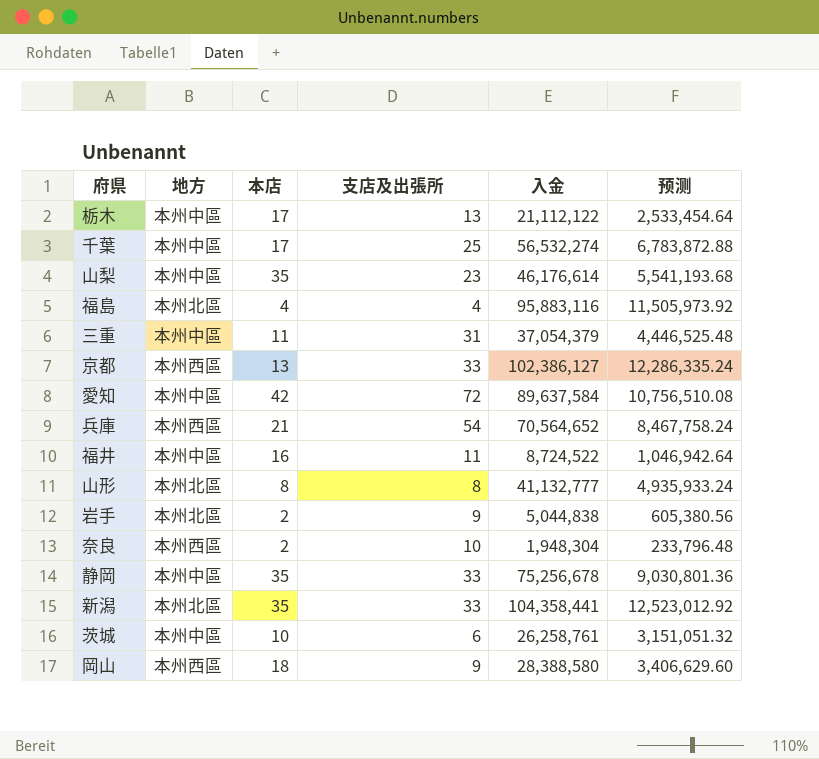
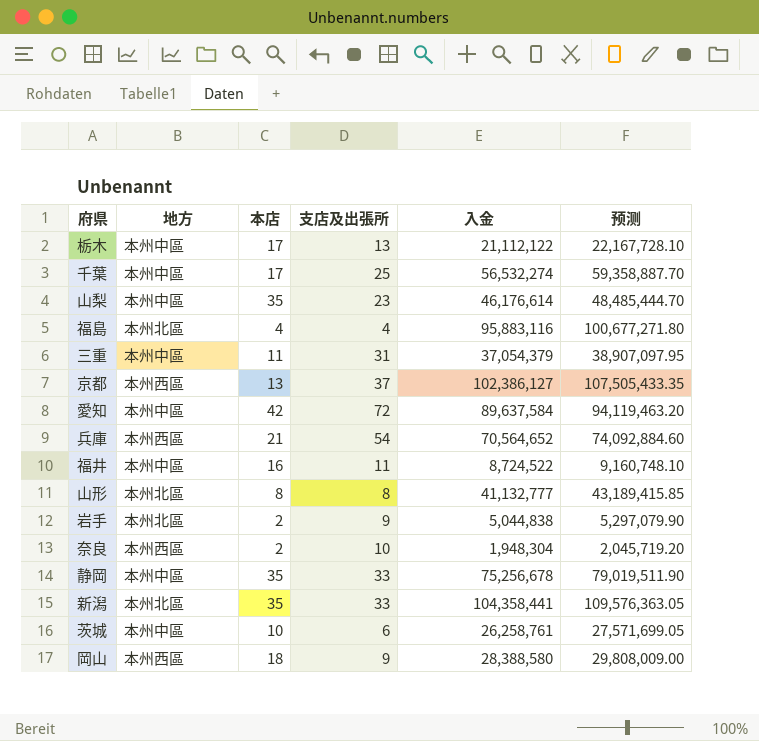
column 预测 | formula: [入金] * 0.12 -> [入金] * 1.05
京都 | 支店及出張所: 33 -> 37

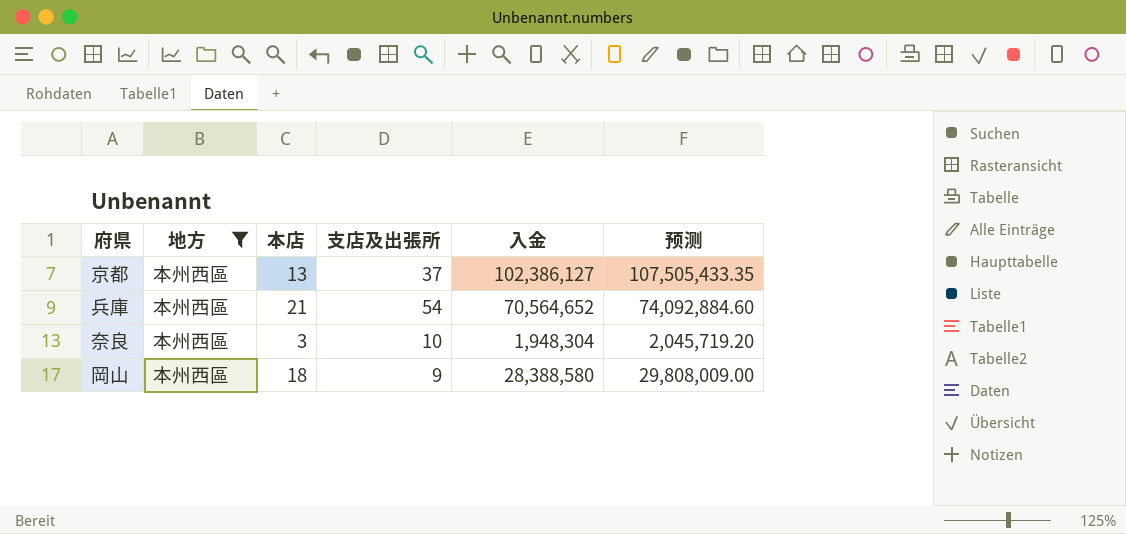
filter: none -> 地方 = 本州西區
奈良 | 本店: 2 -> 3

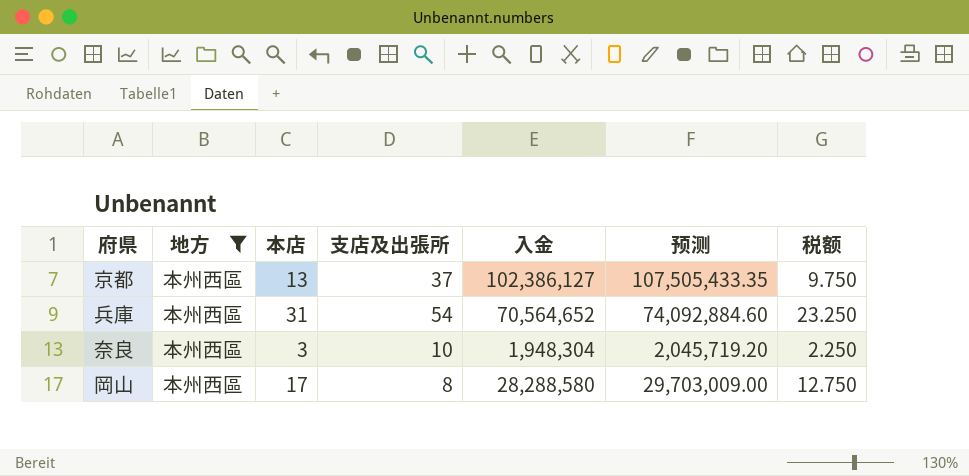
column 税额 | formula: none -> [本店] * 0.75
兵庫 | 本店: 21 -> 31
岡山 | 本店: 18 -> 17
岡山 | 支店及出張所: 9 -> 8
岡山 | 入金: 28,388,580 -> 28,288,580
岡山 | 预测: 29,808,009.00 -> 29,703,009.00

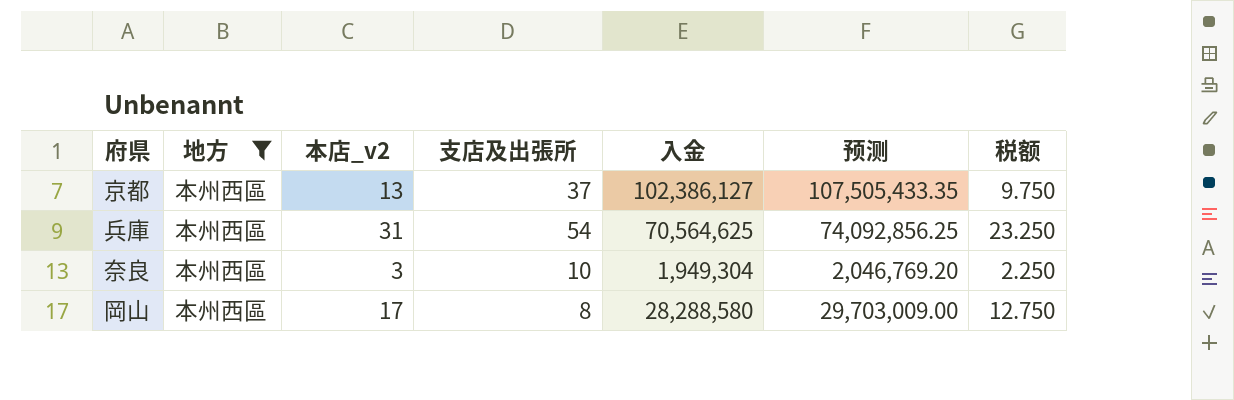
column name: 本店 -> 本店_v2
兵庫 | 入金: 70,564,652 -> 70,564,625
兵庫 | 预测: 74,092,884.60 -> 74,092,856.25
奈良 | 入金: 1,948,304 -> 1,949,304
奈良 | 预测: 2,045,719.20 -> 2,046,769.20

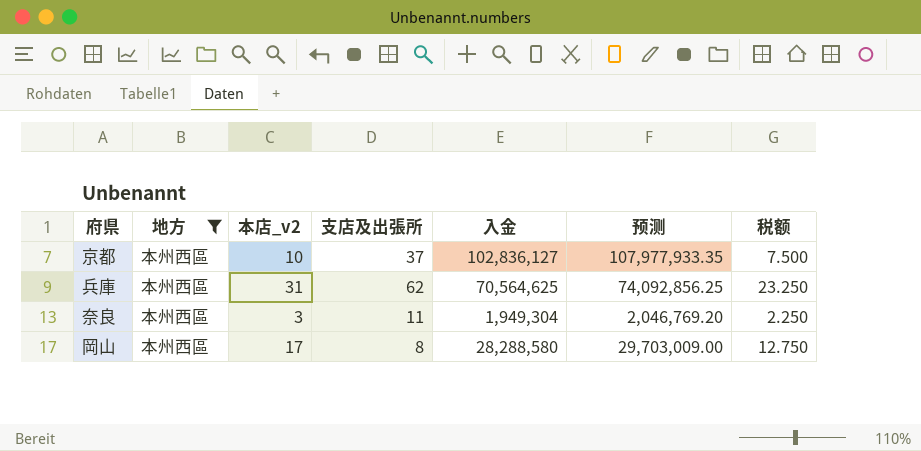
京都 | 本店_v2: 13 -> 10
京都 | 入金: 102,386,127 -> 102,836,127
京都 | 预测: 107,505,433.35 -> 107,977,933.35
京都 | 税额: 9.750 -> 7.500
兵庫 | 支店及出張所: 54 -> 62
奈良 | 支店及出張所: 10 -> 11

